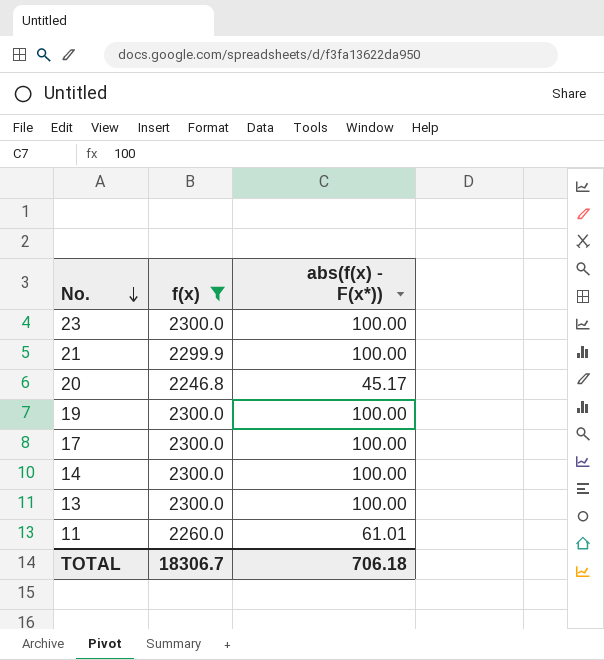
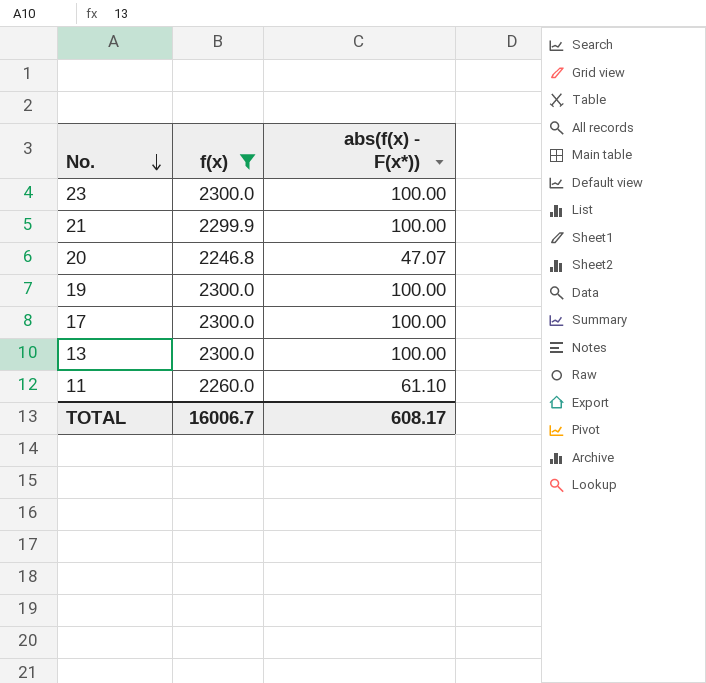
row 14: 2300.0 | 100.00 -> none
20 | abs(f(x) - F(x*)): 45.17 -> 47.07
11 | abs(f(x) - F(x*)): 61.01 -> 61.10
TOTAL | f(x): 18306.7 -> 16006.7
TOTAL | abs(f(x) - F(x*)): 706.18 -> 608.17

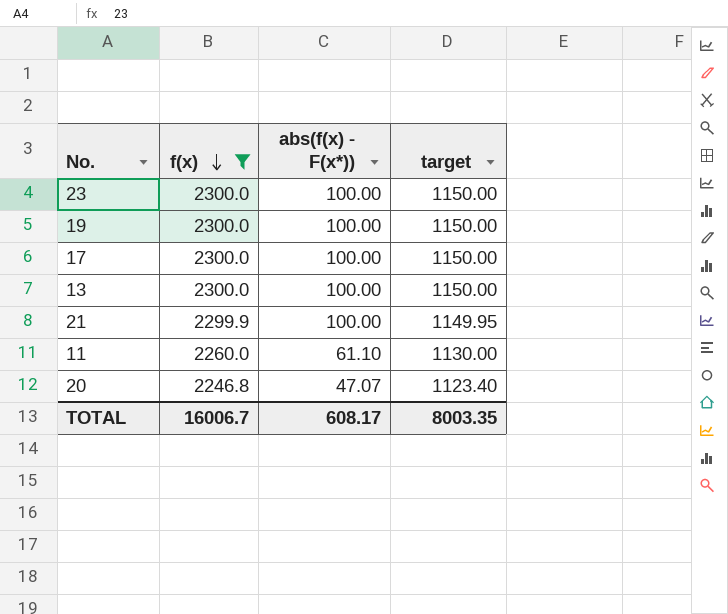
row order: No. descending -> f(x) descending
column target | formula: none -> [f(x)] * 0.5

